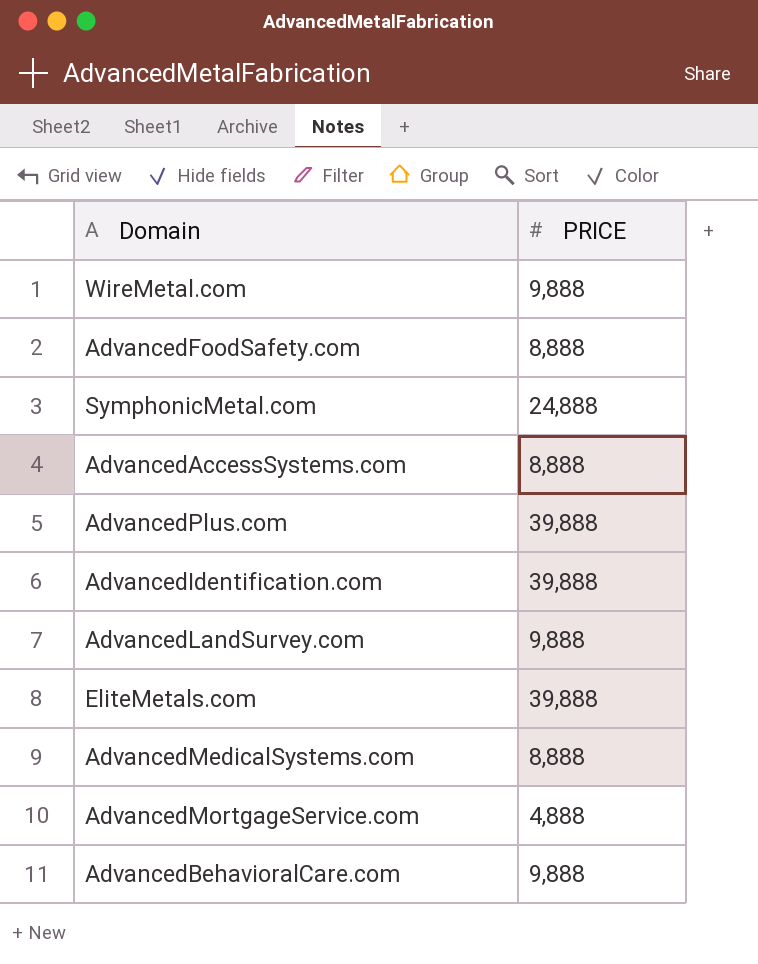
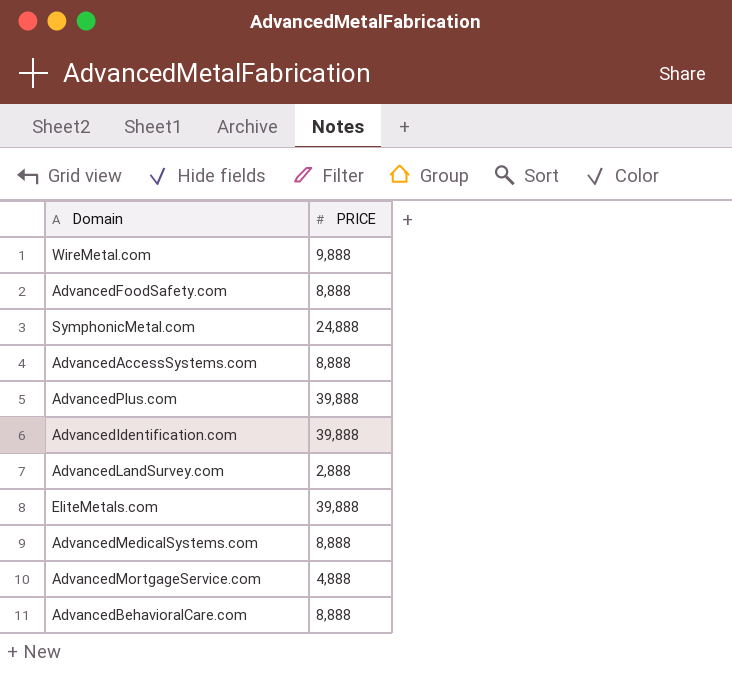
AdvancedLandSurvey.com | PRICE: 9,888 -> 2,888
AdvancedBehavioralCare.com | PRICE: 9,888 -> 8,888

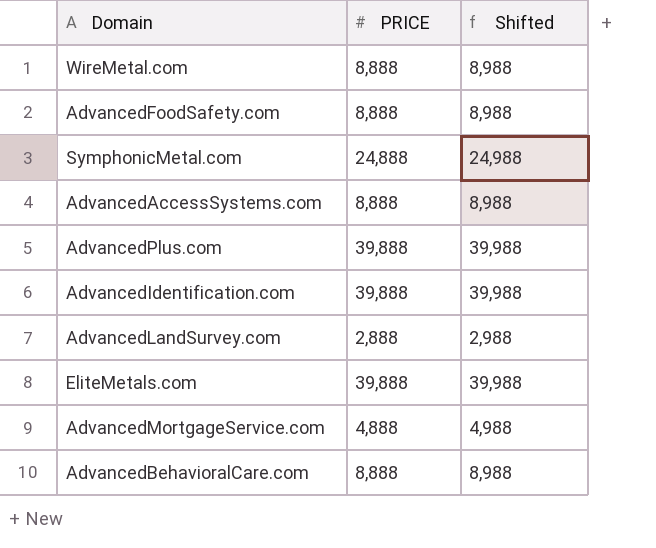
column Shifted | formula: none -> [PRICE] + 100
row AdvancedMedicalSystems.com: 8,888 -> none
WireMetal.com | PRICE: 9,888 -> 8,888

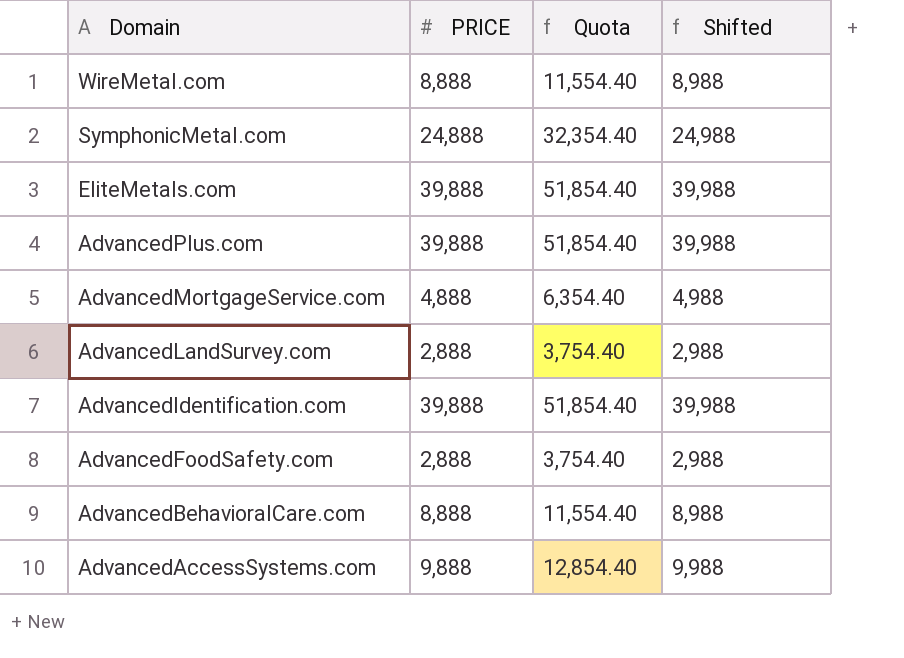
row order: none -> Domain descending
column Quota | formula: none -> [PRICE] * 1.3
AdvancedFoodSafety.com | PRICE: 8,888 -> 2,888
AdvancedFoodSafety.com | Shifted: 8,988 -> 2,988
AdvancedAccessSystems.com | PRICE: 8,888 -> 9,888
AdvancedAccessSystems.com | Shifted: 8,988 -> 9,988

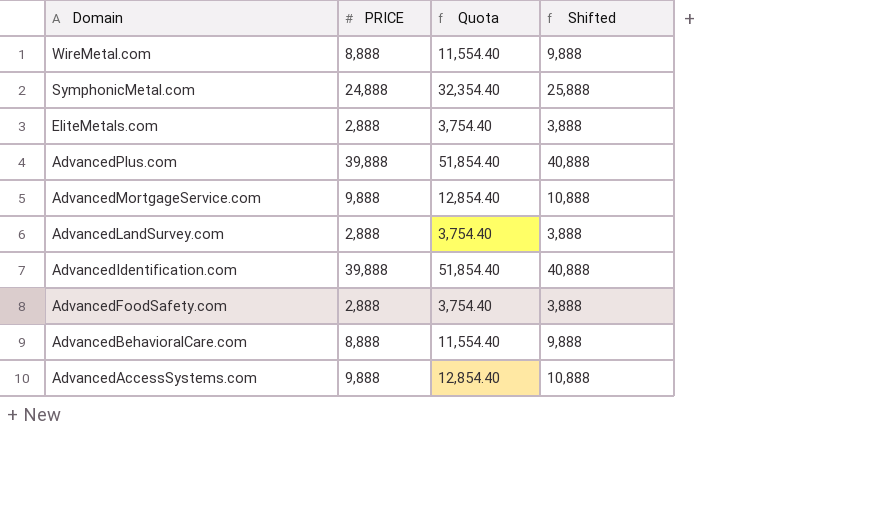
column Shifted | formula: [PRICE] + 100 -> [PRICE] + 1000
EliteMetals.com | PRICE: 39,888 -> 2,888
EliteMetals.com | Quota: 51,854.40 -> 3,754.40
AdvancedMortgageService.com | PRICE: 4,888 -> 9,888
AdvancedMortgageService.com | Quota: 6,354.40 -> 12,854.40

